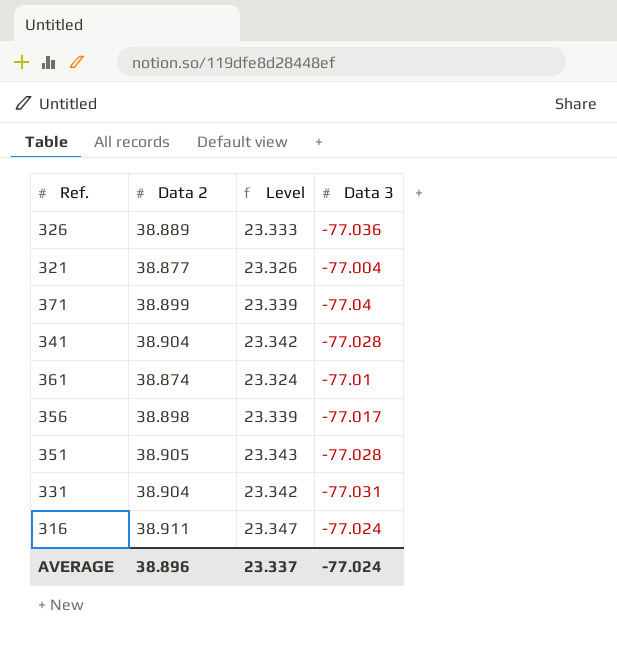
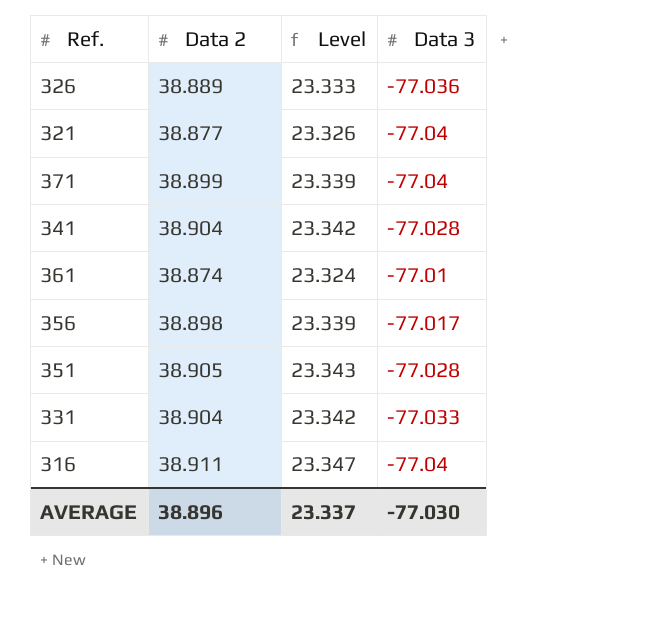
321 | Data 3: -77.004 -> -77.04
331 | Data 3: -77.031 -> -77.033
316 | Data 3: -77.024 -> -77.04
AVERAGE | Data 3: -77.024 -> -77.030

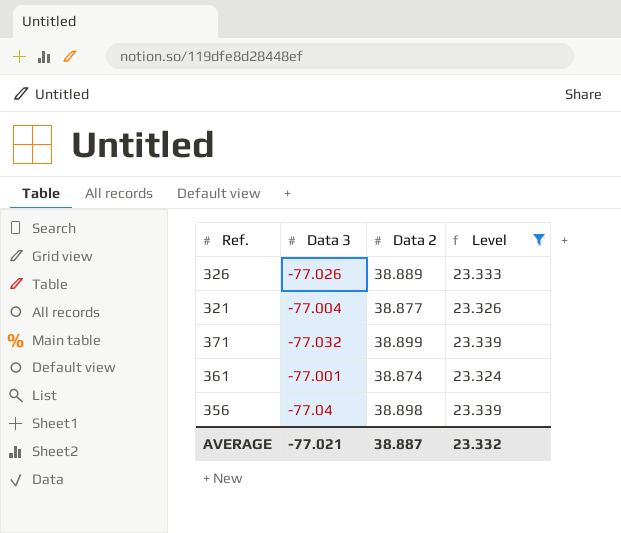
filter: none -> Level <= 23.339
column Data 3 | position: 4 -> 2
326 | Data 3: -77.036 -> -77.026
321 | Data 3: -77.04 -> -77.004
371 | Data 3: -77.04 -> -77.032
361 | Data 3: -77.01 -> -77.001
356 | Data 3: -77.017 -> -77.04
AVERAGE | Data 3: -77.030 -> -77.021
AVERAGE | Data 2: 38.896 -> 38.887
AVERAGE | Level: 23.337 -> 23.332

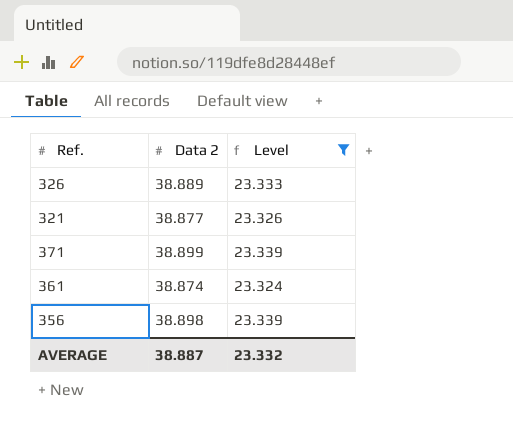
column Data 3 | position: 2 -> none

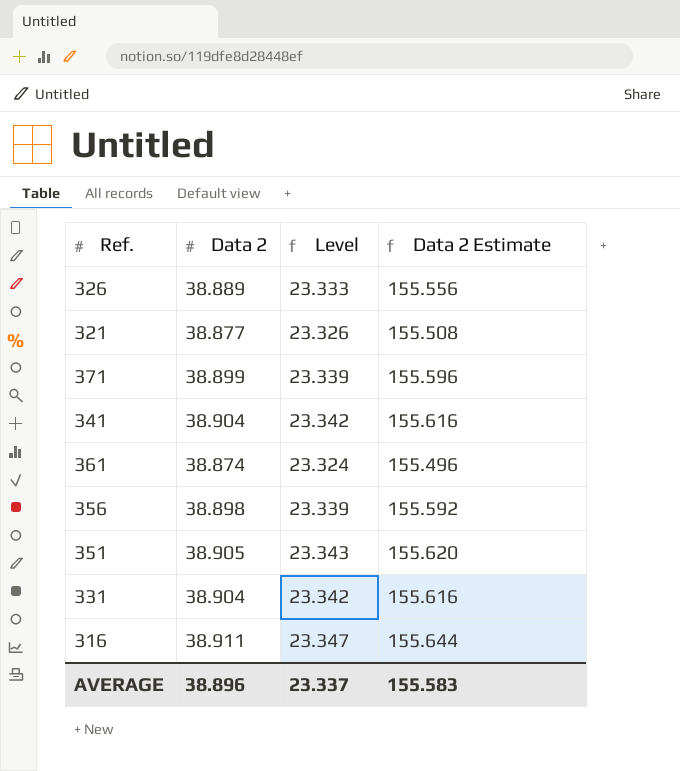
filter: Level <= 23.339 -> none
column Data 2 Estimate | formula: none -> [Data 2] * 4
AVERAGE | Data 2: 38.887 -> 38.896
AVERAGE | Level: 23.332 -> 23.337

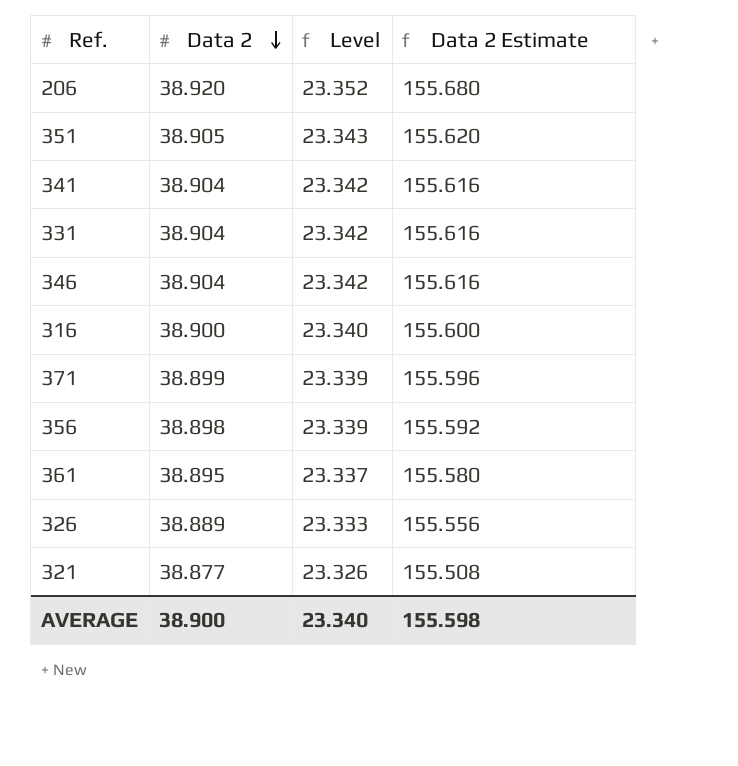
row order: none -> Data 2 descending
row 206: none -> 38.920 | 23.352 | 155.680
row 346: none -> 38.904 | 23.342 | 155.616
316 | Data 2: 38.911 -> 38.900
316 | Level: 23.347 -> 23.340
316 | Data 2 Estimate: 155.644 -> 155.600
361 | Data 2: 38.874 -> 38.895
361 | Level: 23.324 -> 23.337
361 | Data 2 Estimate: 155.496 -> 155.580
AVERAGE | Data 2: 38.896 -> 38.900
AVERAGE | Level: 23.337 -> 23.340
AVERAGE | Data 2 Estimate: 155.583 -> 155.598

